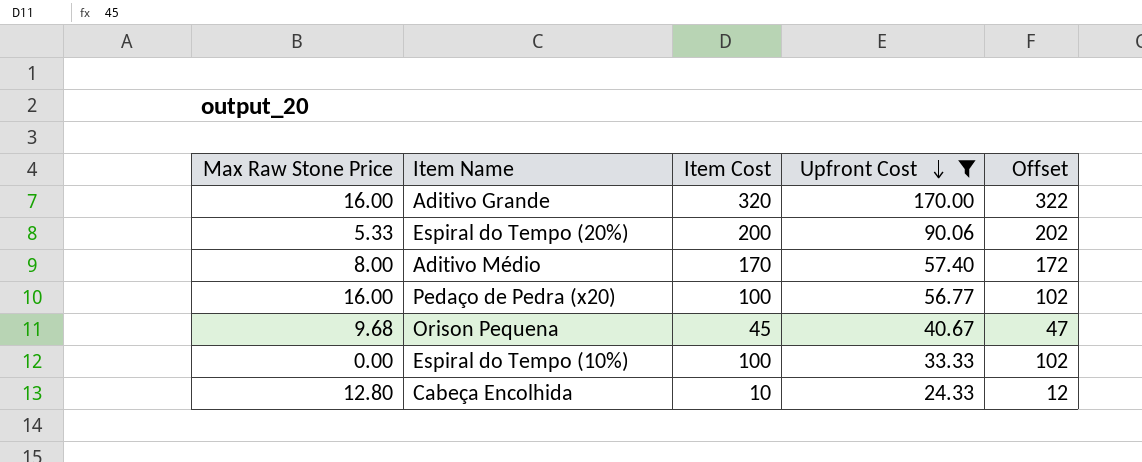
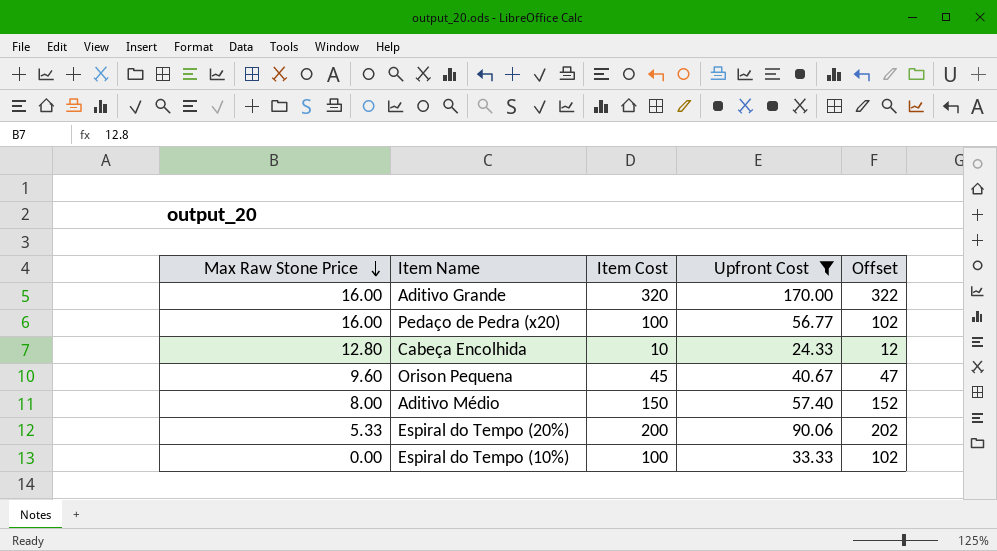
row order: Upfront Cost descending -> Max Raw Stone Price descending
Orison Pequena | Max Raw Stone Price: 9.68 -> 9.60
Aditivo Médio | Item Cost: 170 -> 150
Aditivo Médio | Offset: 172 -> 152

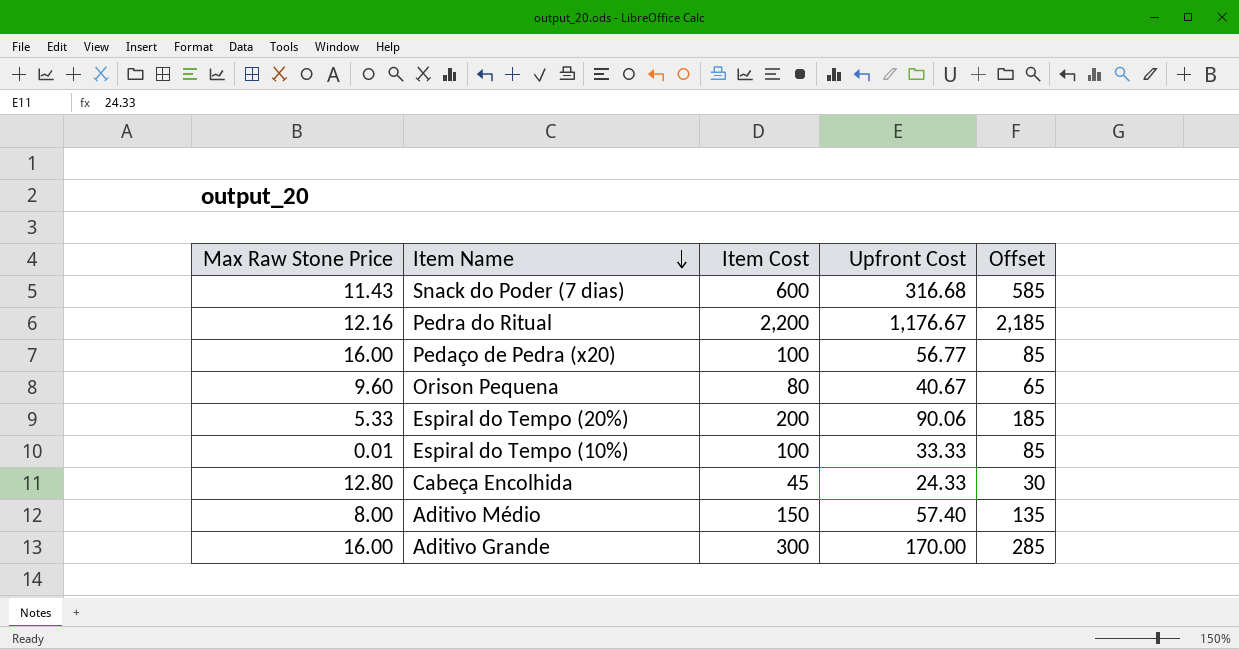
filter: Upfront Cost <= 170.00 -> none
row order: Max Raw Stone Price descending -> Item Name descending
column Offset | formula: [Item Cost] + 2 -> [Item Cost] - 15
Orison Pequena | Item Cost: 45 -> 80
Espiral do Tempo (10%) | Max Raw Stone Price: 0.00 -> 0.01
Cabeça Encolhida | Item Cost: 10 -> 45
Aditivo Grande | Item Cost: 320 -> 300

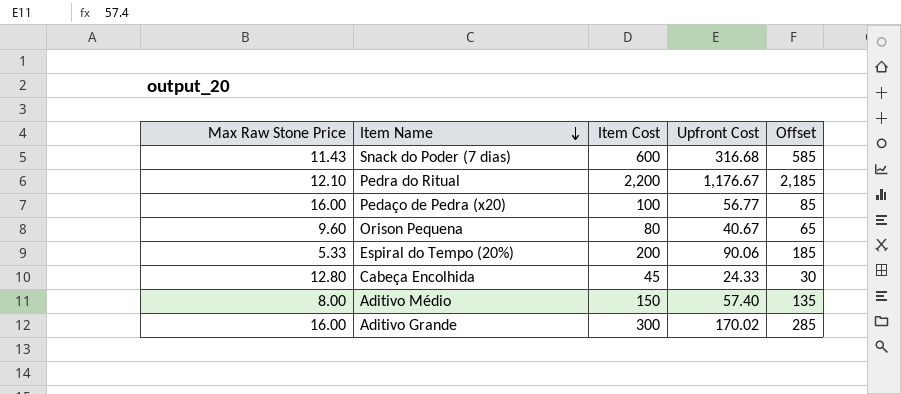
row Espiral do Tempo (10%): 0.01 | 100 | 33.33 | 85 -> none
Pedra do Ritual | Max Raw Stone Price: 12.16 -> 12.10
Aditivo Grande | Upfront Cost: 170.00 -> 170.02

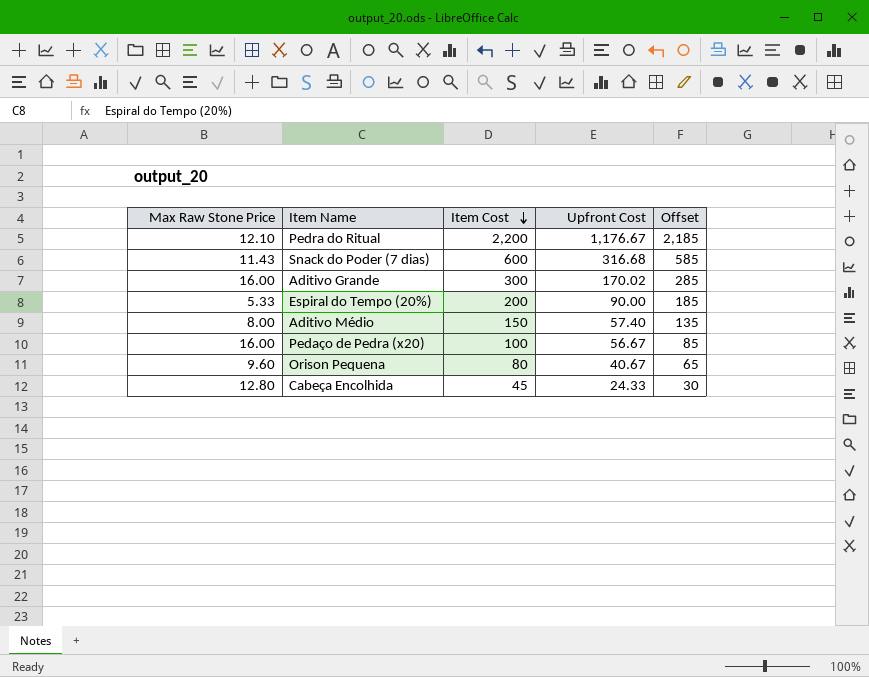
row order: Item Name descending -> Item Cost descending
Espiral do Tempo (20%) | Upfront Cost: 90.06 -> 90.00
Pedaço de Pedra (x20) | Upfront Cost: 56.77 -> 56.67

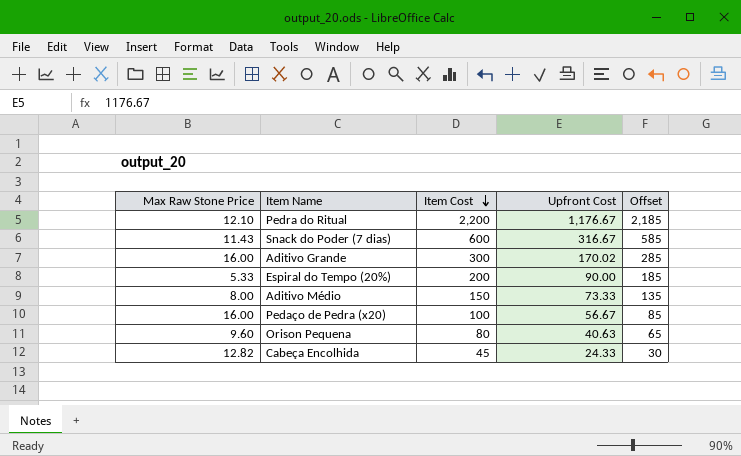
Snack do Poder (7 dias) | Upfront Cost: 316.68 -> 316.67
Aditivo Médio | Upfront Cost: 57.40 -> 73.33
Orison Pequena | Upfront Cost: 40.67 -> 40.63
Cabeça Encolhida | Max Raw Stone Price: 12.80 -> 12.82

